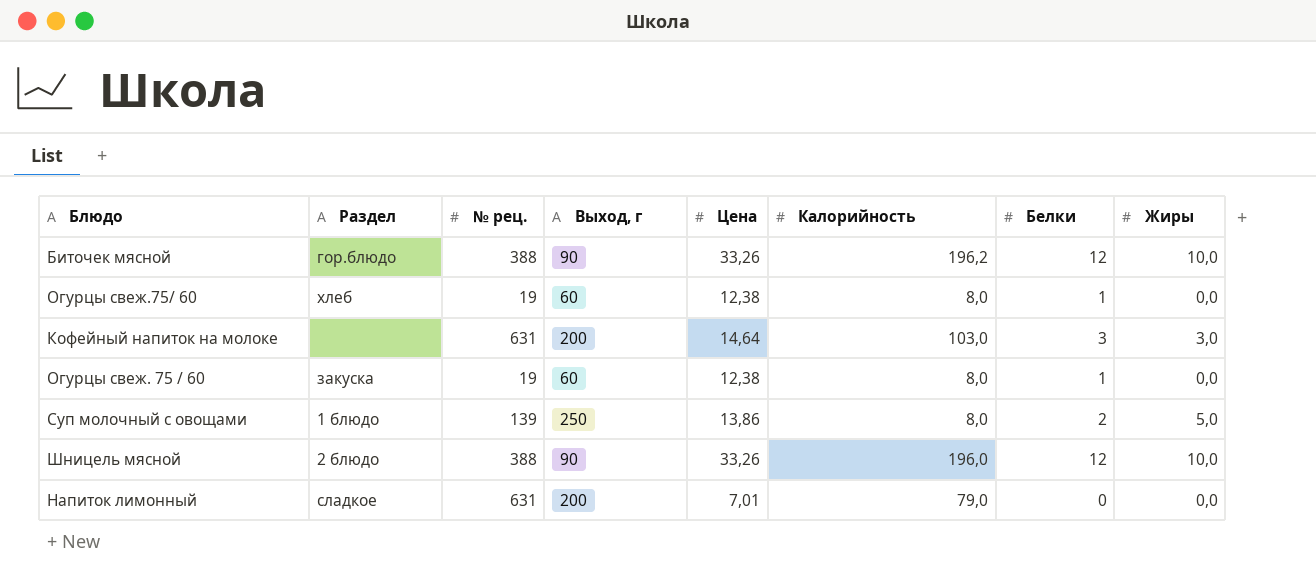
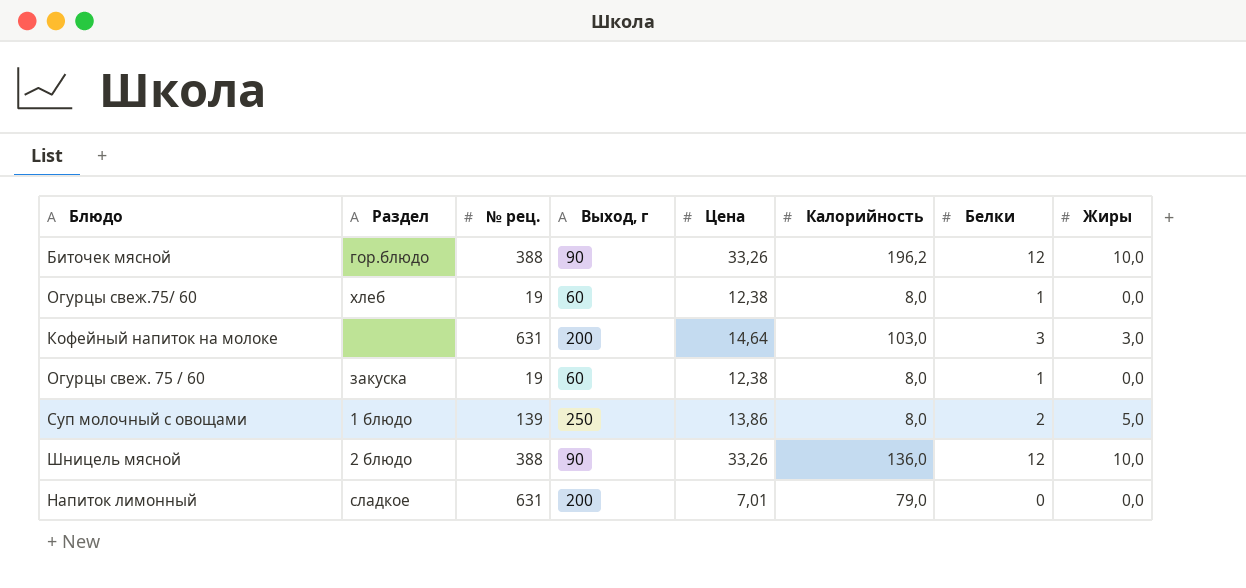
Шницель мясной | Калорийность: 196,0 -> 136,0

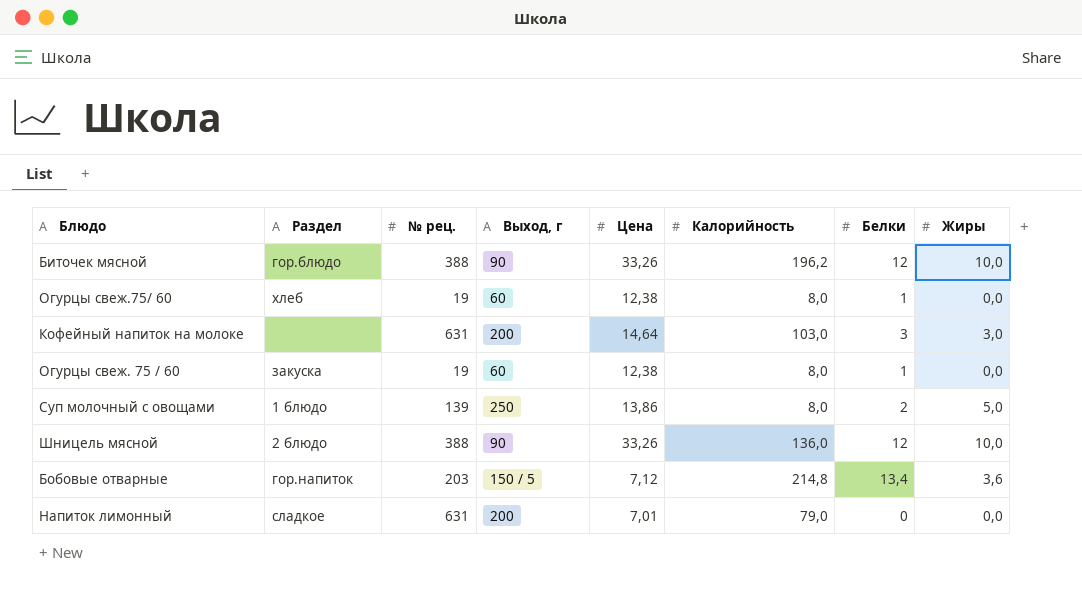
row Бобовые отварные: none -> гор.напиток | 203 | 150 / 5 | 7,12 | 214,8 | 13,4 | 3,6

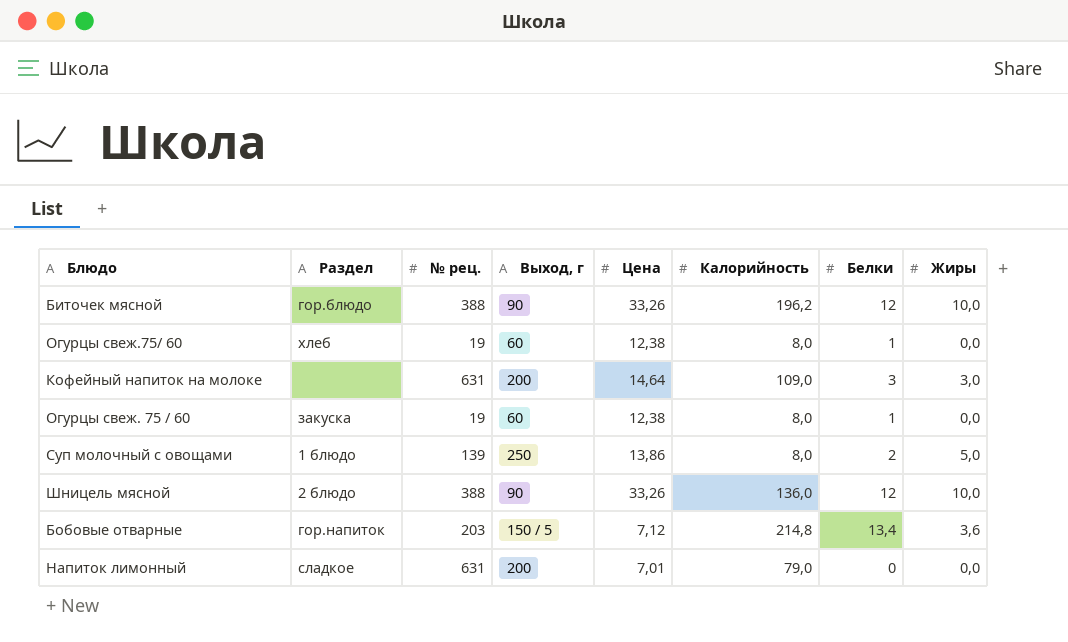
Кофейный напиток на молоке | Калорийность: 103,0 -> 109,0

